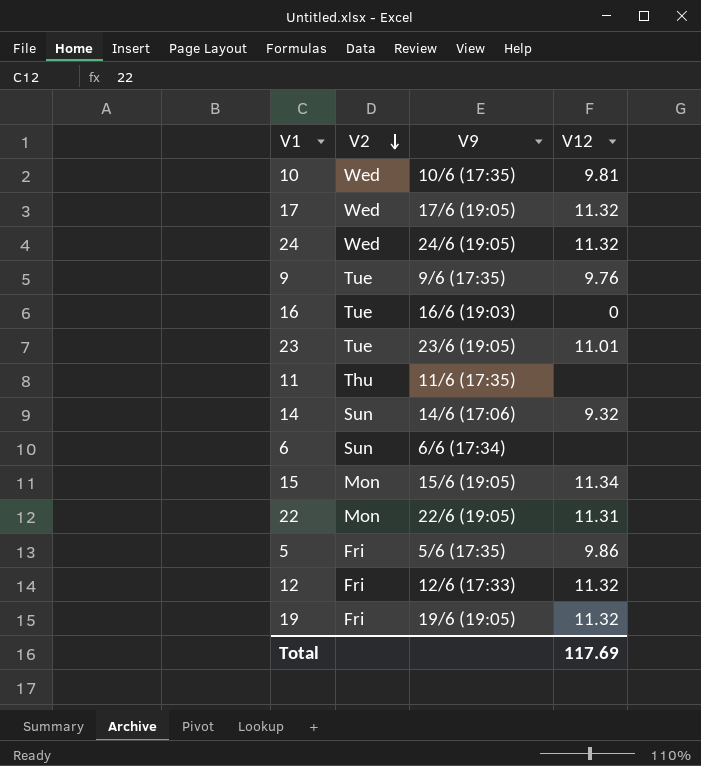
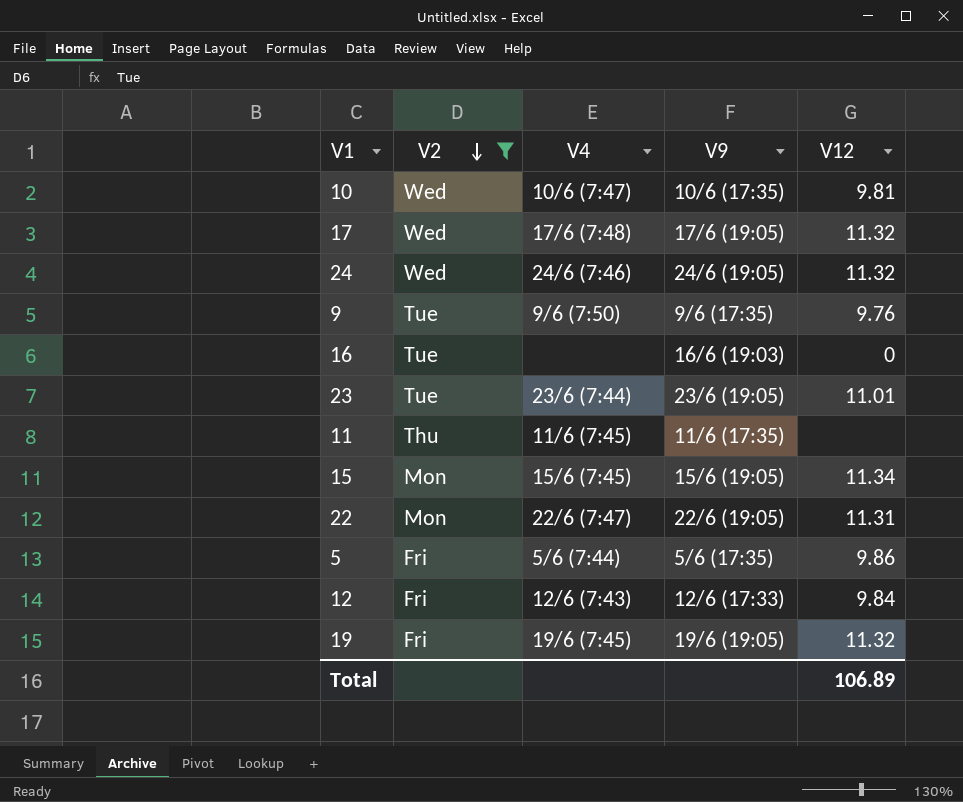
filter: none -> V2 != Sun
column V4 | position: none -> 3
12 | V12: 11.32 -> 9.84
Total | V12: 117.69 -> 106.89

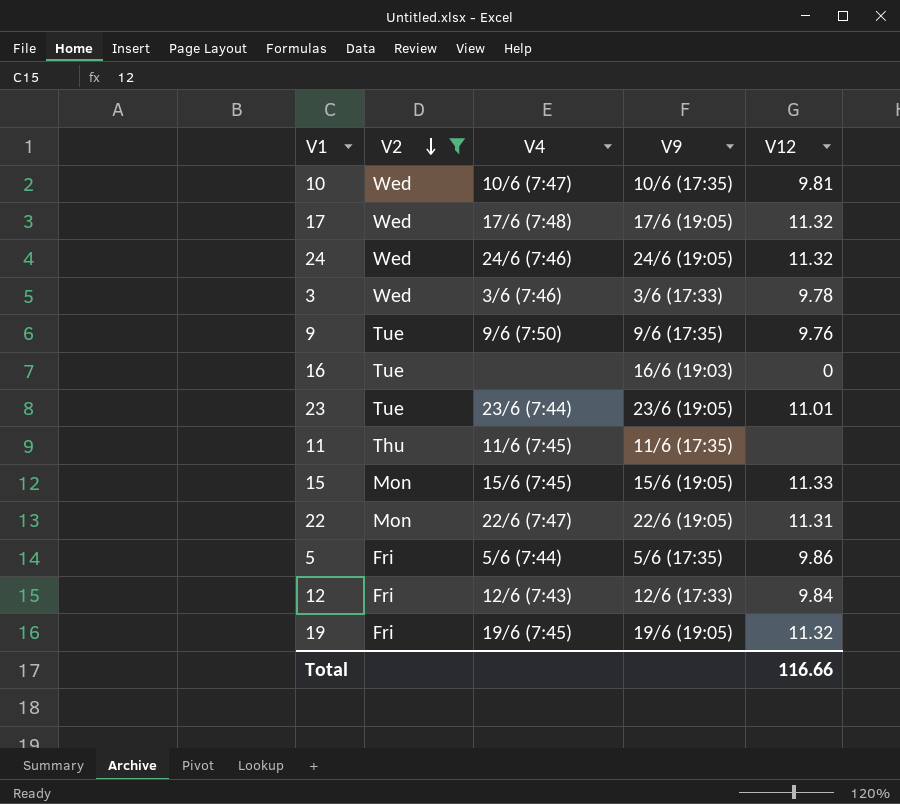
row 3: none -> Wed | 3/6 (7:46) | 3/6 (17:33) | 9.78
15 | V12: 11.34 -> 11.33
Total | V12: 106.89 -> 116.66

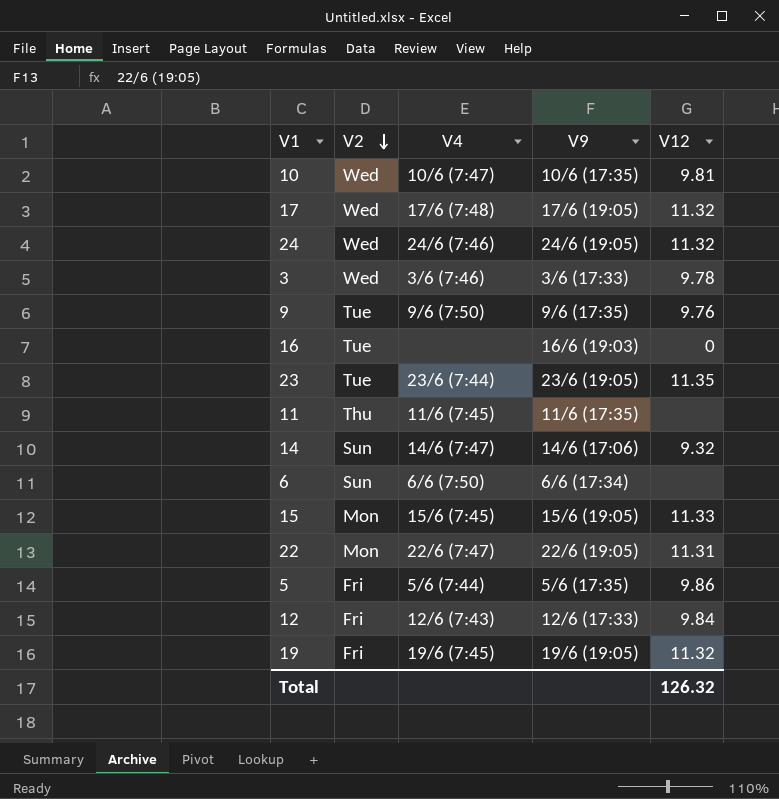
filter: V2 != Sun -> none
23 | V12: 11.01 -> 11.35
Total | V12: 116.66 -> 126.32

